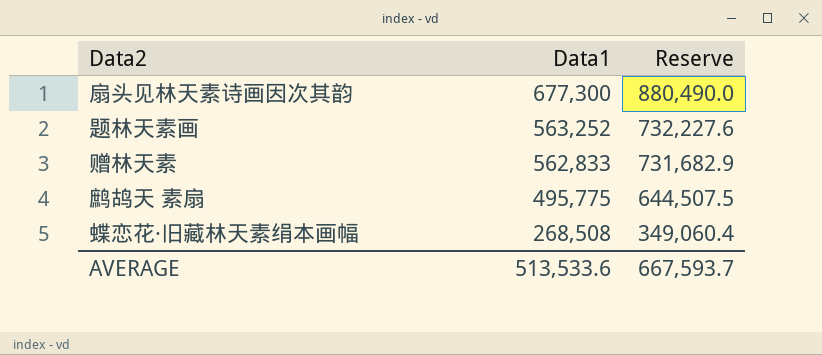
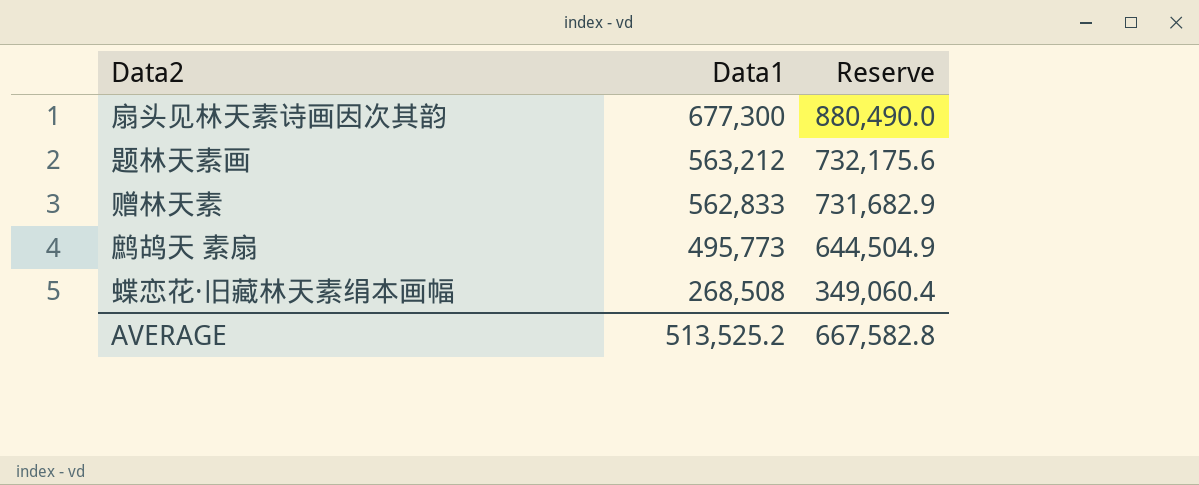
题林天素画 | Data1: 563,252 -> 563,212
题林天素画 | Reserve: 732,227.6 -> 732,175.6
鹧鸪天 素扇 | Data1: 495,775 -> 495,773
鹧鸪天 素扇 | Reserve: 644,507.5 -> 644,504.9
AVERAGE | Data1: 513,533.6 -> 513,525.2
AVERAGE | Reserve: 667,593.7 -> 667,582.8

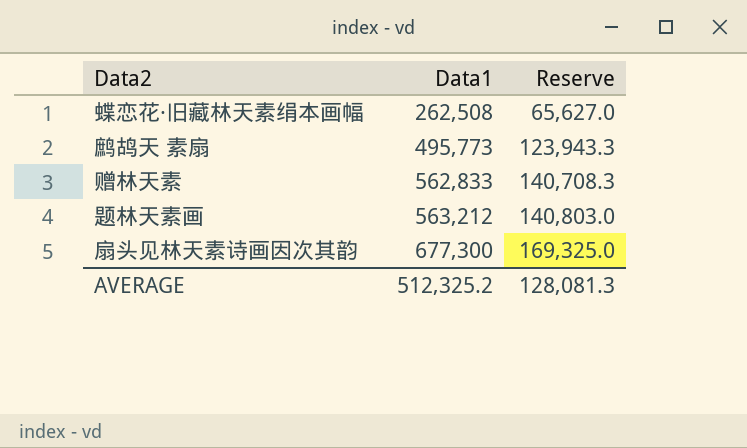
row order: Data1 descending -> Data1 ascending
column Reserve | formula: [Data1] * 1.3 -> [Data1] * 0.25
蝶恋花·旧藏林天素绢本画幅 | Data1: 268,508 -> 262,508
AVERAGE | Data1: 513,525.2 -> 512,325.2
AVERAGE | Reserve: 667,582.8 -> 128,081.3

